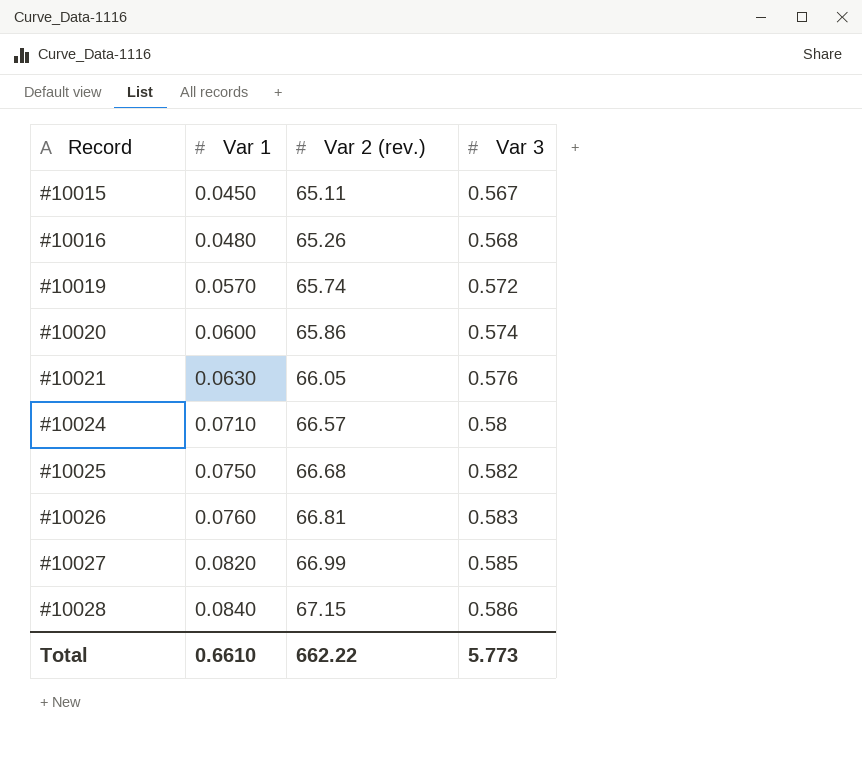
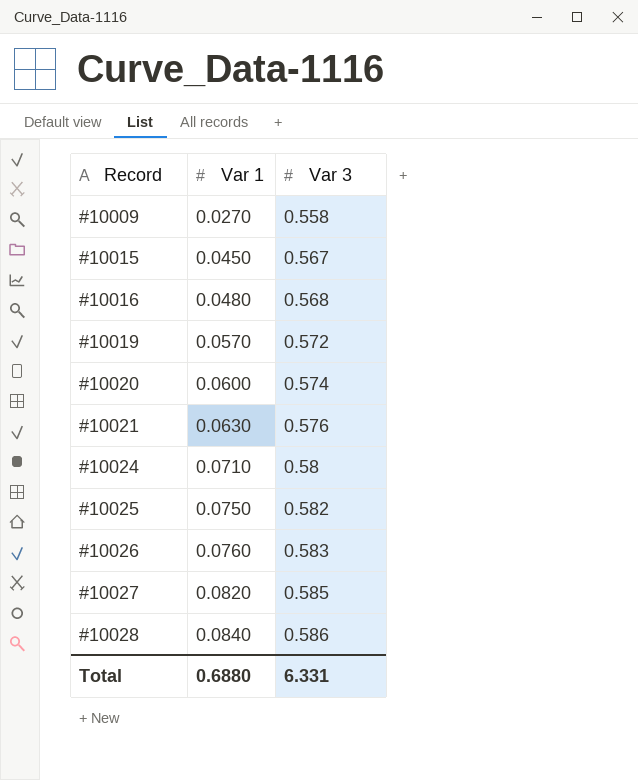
column Var 2 (rev.) | position: 3 -> none
row #10009: none -> 0.0270 | 0.558
Total | Var 1: 0.6610 -> 0.6880
Total | Var 3: 5.773 -> 6.331

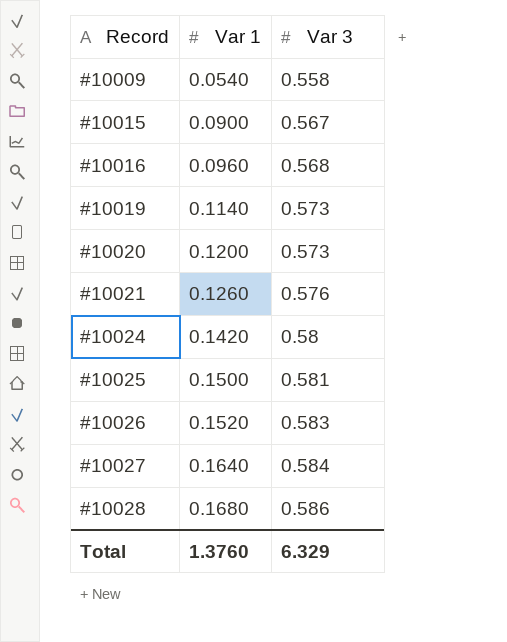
#10009 | Var 1: 0.0270 -> 0.0540
#10015 | Var 1: 0.0450 -> 0.0900
#10016 | Var 1: 0.0480 -> 0.0960
#10019 | Var 1: 0.0570 -> 0.1140
#10019 | Var 3: 0.572 -> 0.573
#10020 | Var 1: 0.0600 -> 0.1200
#10020 | Var 3: 0.574 -> 0.573
#10021 | Var 1: 0.0630 -> 0.1260
#10024 | Var 1: 0.0710 -> 0.1420
#10025 | Var 1: 0.0750 -> 0.1500
#10025 | Var 3: 0.582 -> 0.581
#10026 | Var 1: 0.0760 -> 0.1520
#10027 | Var 1: 0.0820 -> 0.1640
#10027 | Var 3: 0.585 -> 0.584
#10028 | Var 1: 0.0840 -> 0.1680
Total | Var 1: 0.6880 -> 1.3760
Total | Var 3: 6.331 -> 6.329

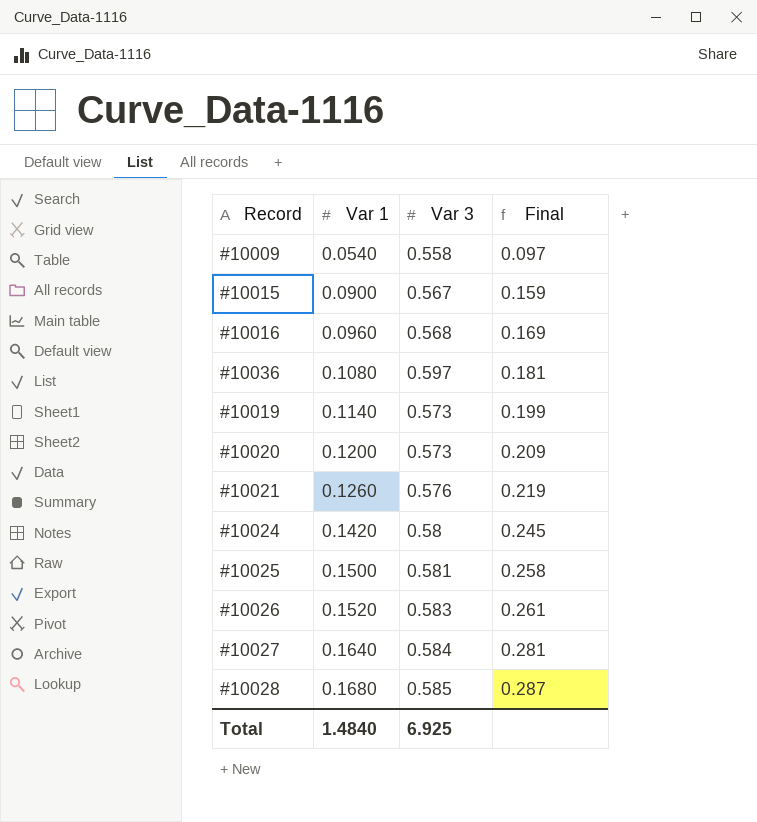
column Final | formula: none -> [Var 1] / [Var 3]
row #10036: none -> 0.1080 | 0.597 | 0.181
#10028 | Var 3: 0.586 -> 0.585
Total | Var 1: 1.3760 -> 1.4840
Total | Var 3: 6.329 -> 6.925

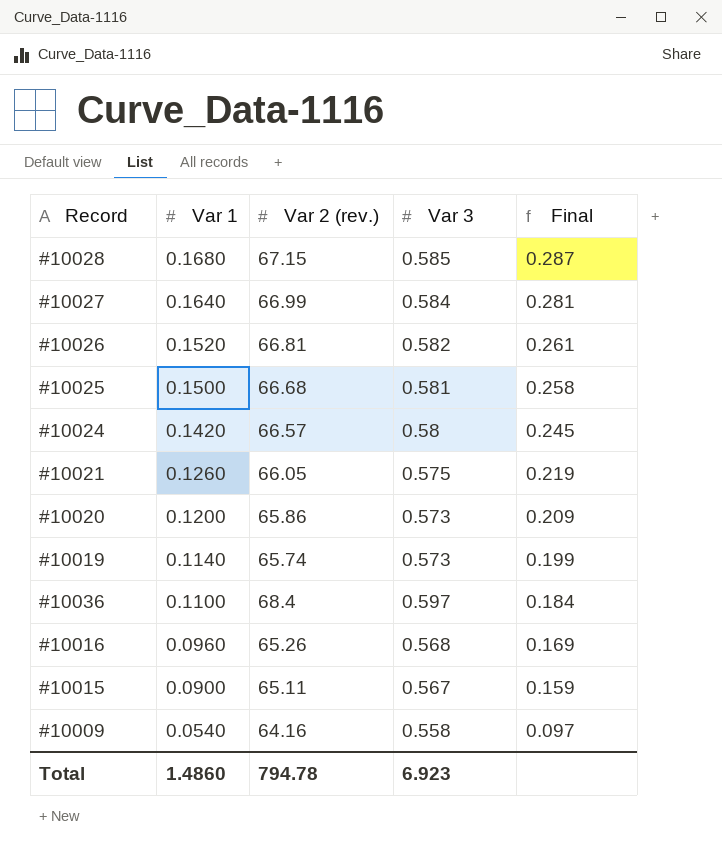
row order: Var 1 ascending -> Var 1 descending
column Var 2 (rev.) | position: none -> 3
#10026 | Var 3: 0.583 -> 0.582
#10021 | Var 3: 0.576 -> 0.575
#10036 | Var 1: 0.1080 -> 0.1100
#10036 | Final: 0.181 -> 0.184
Total | Var 1: 1.4840 -> 1.4860
Total | Var 3: 6.925 -> 6.923

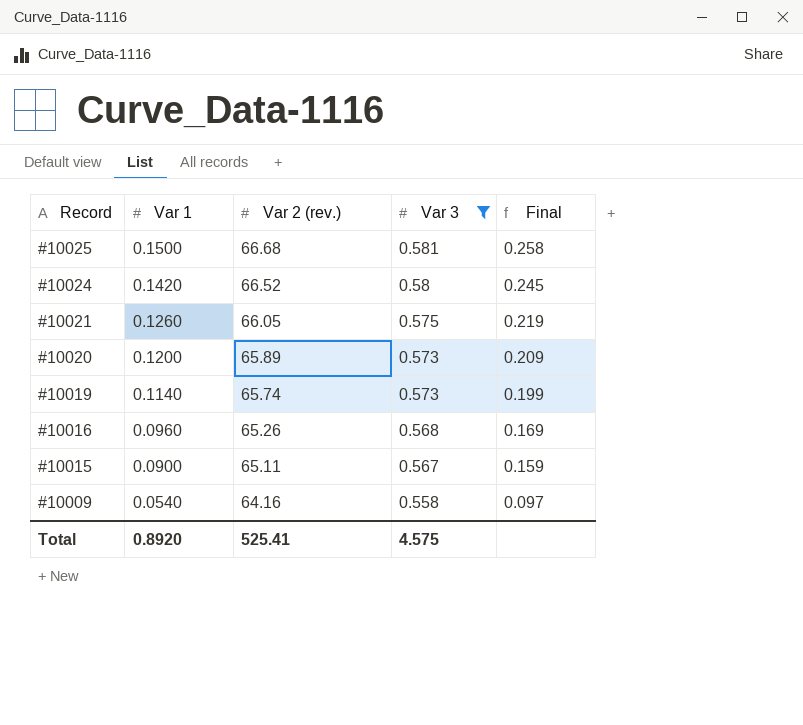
filter: none -> Var 3 <= 0.581
#10024 | Var 2 (rev.): 66.57 -> 66.52
#10020 | Var 2 (rev.): 65.86 -> 65.89
Total | Var 1: 1.4860 -> 0.8920
Total | Var 2 (rev.): 794.78 -> 525.41
Total | Var 3: 6.923 -> 4.575

